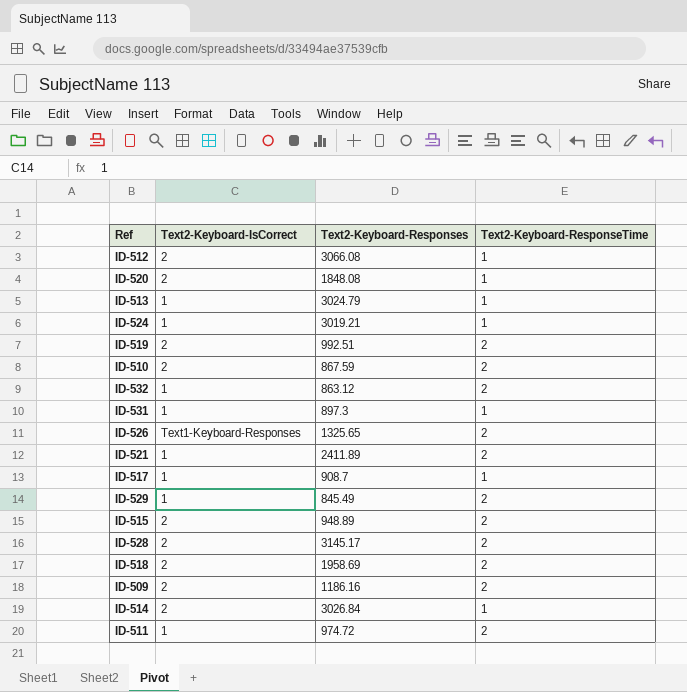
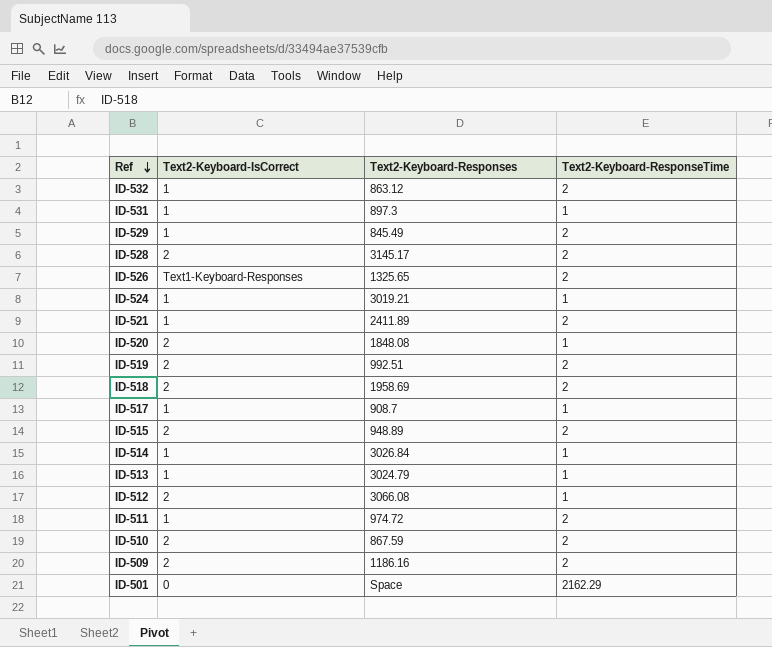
row order: none -> Ref descending
ID-514 | Text2-Keyboard-IsCorrect: 2 -> 1
row ID-501: none -> 0 | Space | 2162.29

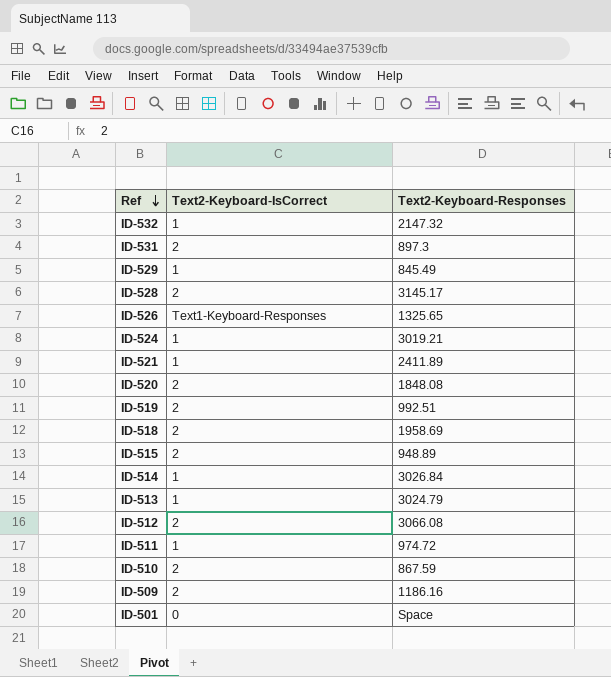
column Text2-Keyboard-ResponseTime | position: 4 -> none
row ID-517: 1 | 908.7 | 1 -> none
ID-532 | Text2-Keyboard-Responses: 863.12 -> 2147.32
ID-531 | Text2-Keyboard-IsCorrect: 1 -> 2

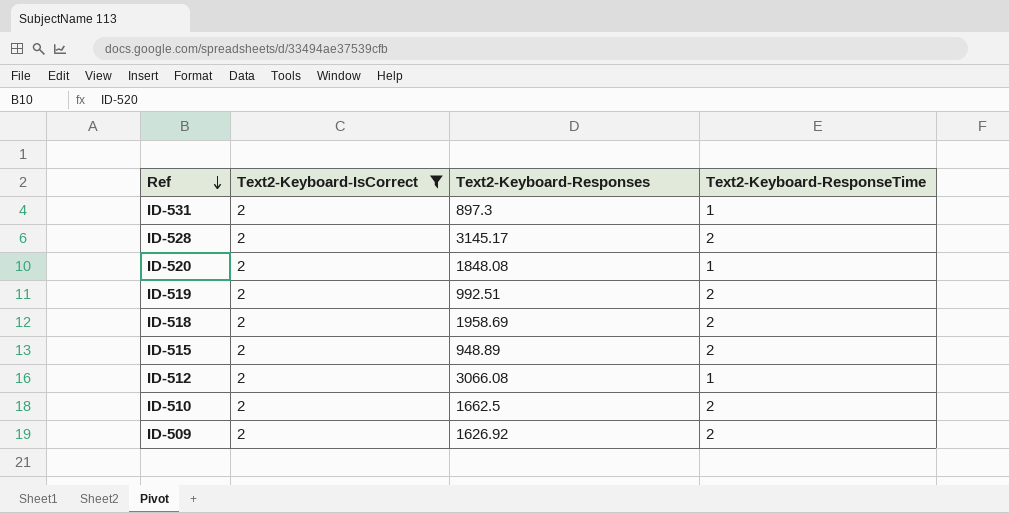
filter: none -> Text2-Keyboard-IsCorrect = 2
column Text2-Keyboard-ResponseTime | position: none -> 4
ID-510 | Text2-Keyboard-Responses: 867.59 -> 1662.5
ID-509 | Text2-Keyboard-Responses: 1186.16 -> 1626.92

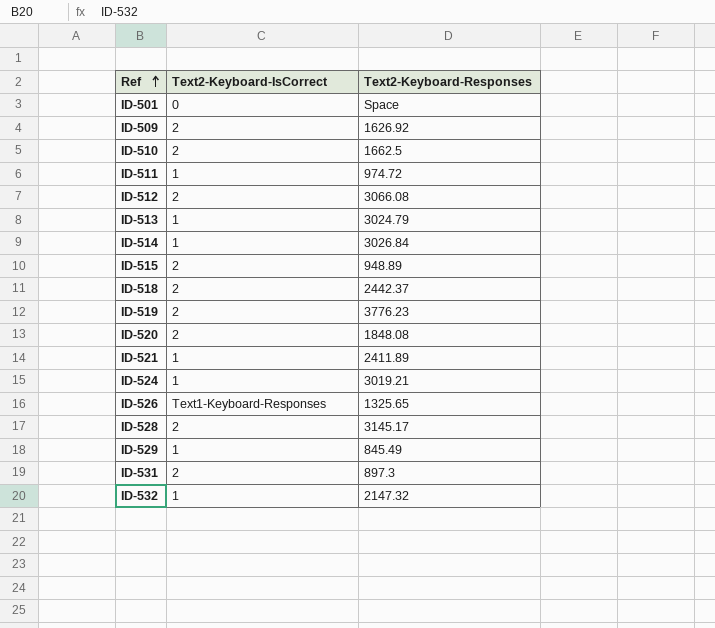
filter: Text2-Keyboard-IsCorrect = 2 -> none
row order: Ref descending -> Ref ascending
column Text2-Keyboard-ResponseTime | position: 4 -> none
ID-518 | Text2-Keyboard-Responses: 1958.69 -> 2442.37
ID-519 | Text2-Keyboard-Responses: 992.51 -> 3776.23

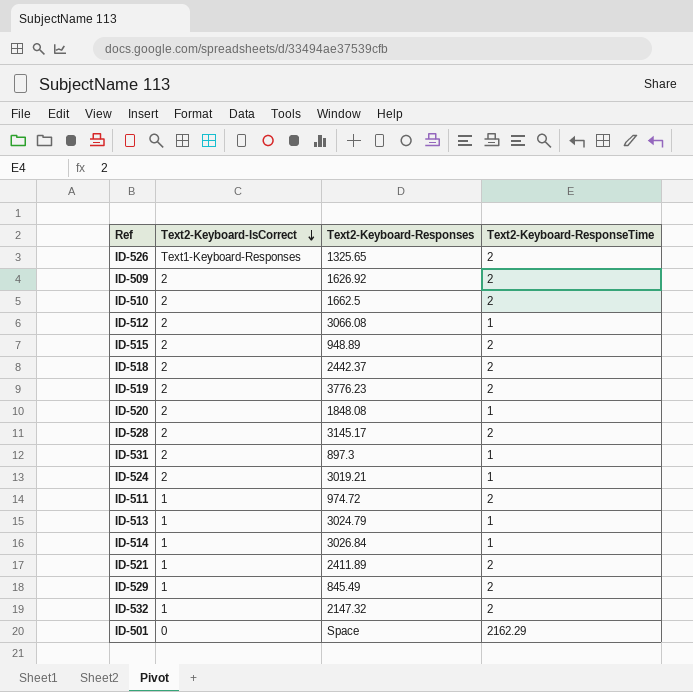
row order: Ref ascending -> Text2-Keyboard-IsCorrect descending
column Text2-Keyboard-ResponseTime | position: none -> 4
ID-524 | Text2-Keyboard-IsCorrect: 1 -> 2

